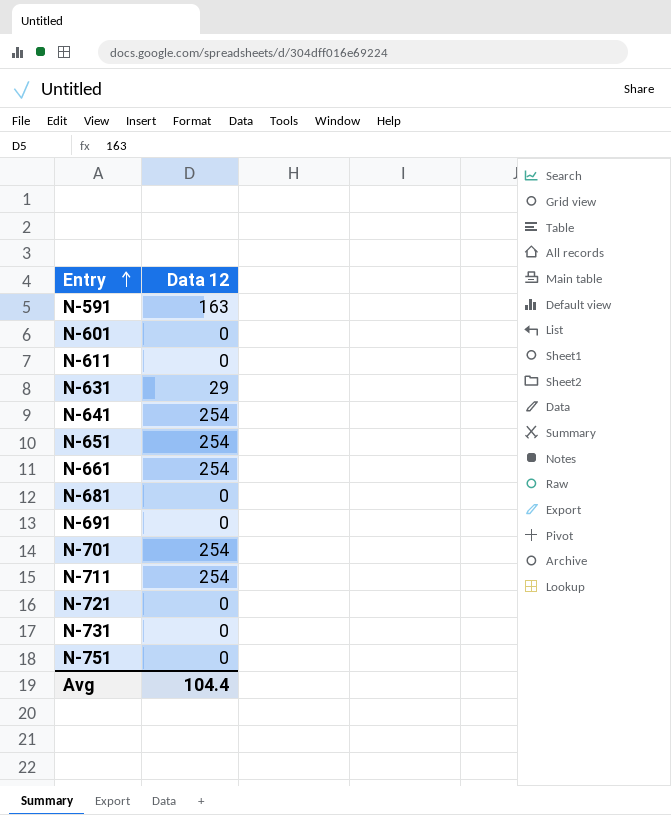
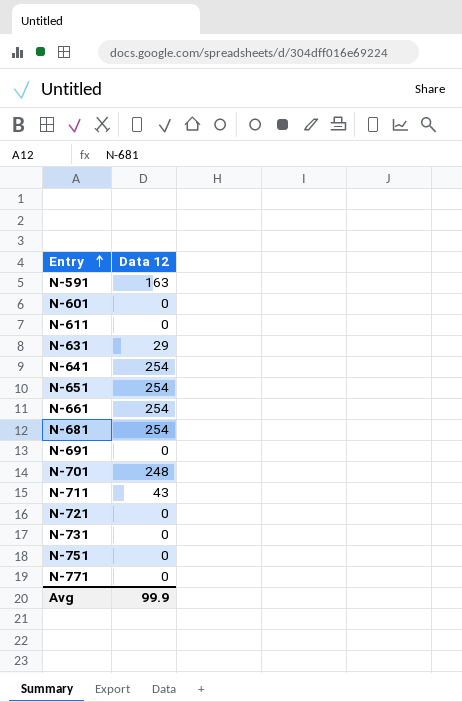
N-681 | Data 12: 0 -> 254
N-701 | Data 12: 254 -> 248
N-711 | Data 12: 254 -> 43
row N-771: none -> 0
Avg | Data 12: 104.4 -> 99.9

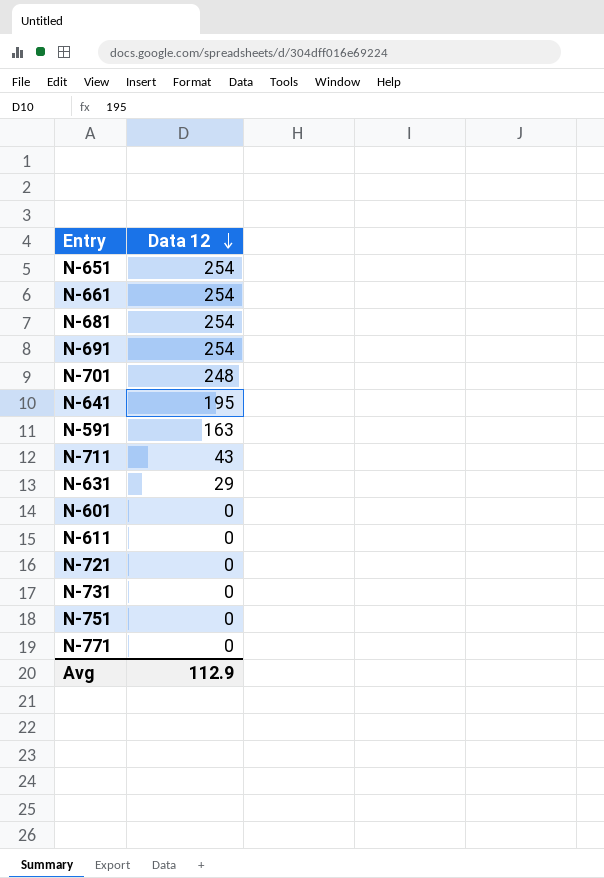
row order: Entry ascending -> Data 12 descending
N-691 | Data 12: 0 -> 254
N-641 | Data 12: 254 -> 195
Avg | Data 12: 99.9 -> 112.9

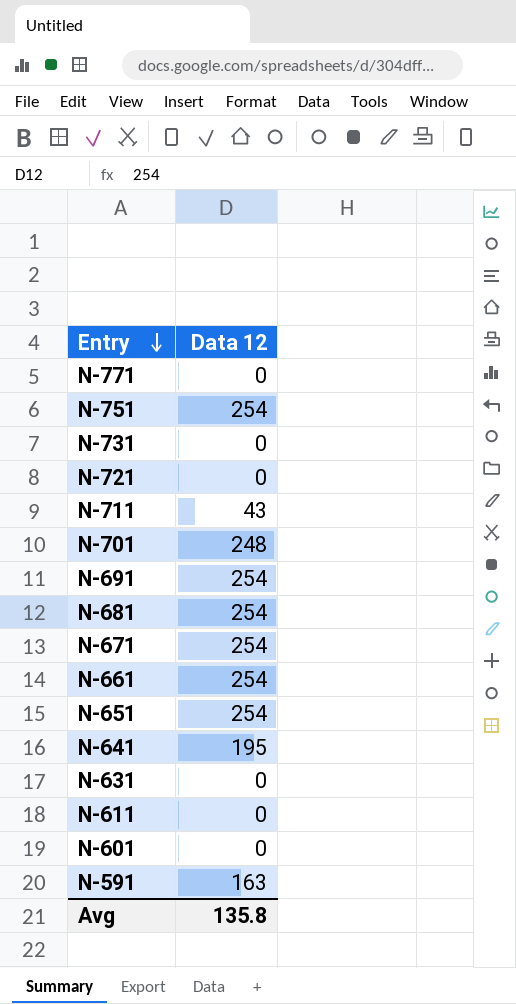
row order: Data 12 descending -> Entry descending
N-751 | Data 12: 0 -> 254
row N-671: none -> 254
N-631 | Data 12: 29 -> 0
Avg | Data 12: 112.9 -> 135.8

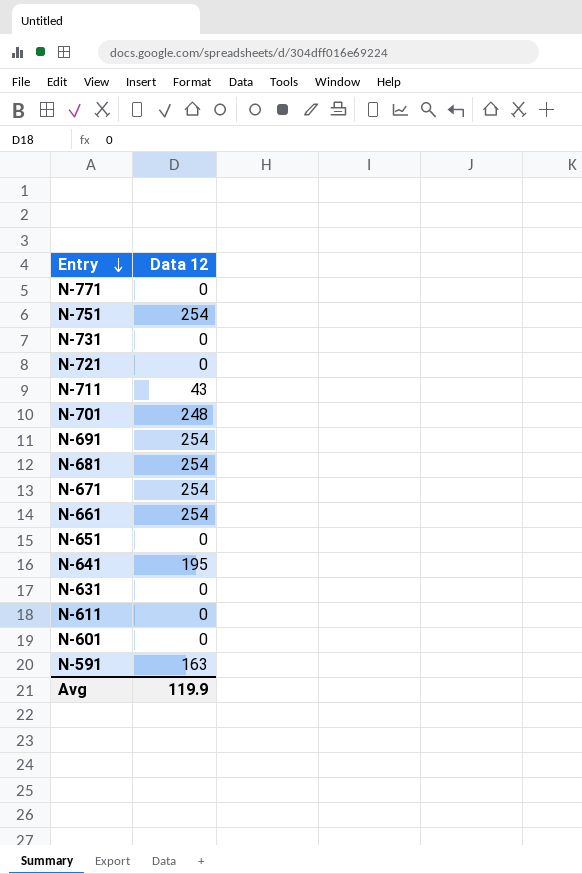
N-651 | Data 12: 254 -> 0
Avg | Data 12: 135.8 -> 119.9

